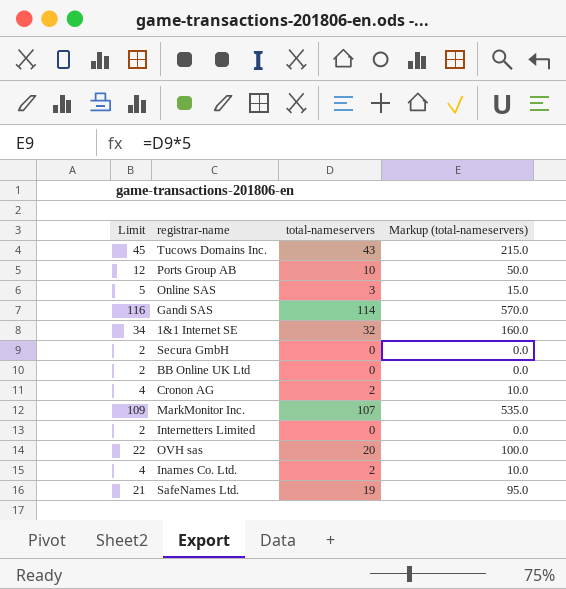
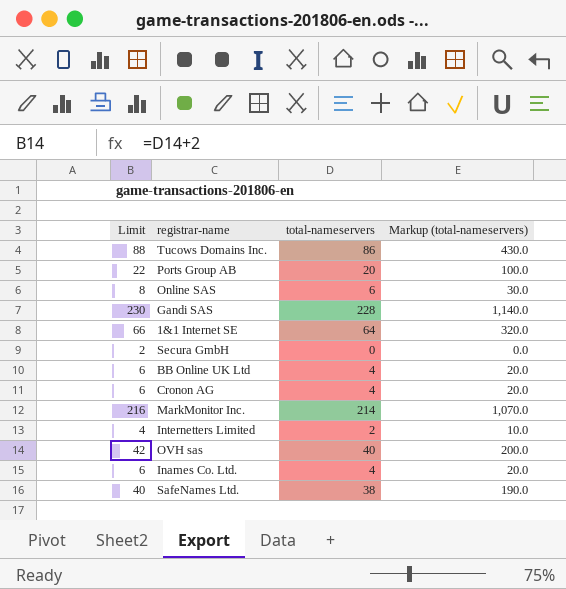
Tucows Domains Inc. | Limit: 45 -> 88
Tucows Domains Inc. | total-nameservers: 43 -> 86
Tucows Domains Inc. | Markup (total-nameservers): 215.0 -> 430.0
Ports Group AB | Limit: 12 -> 22
Ports Group AB | total-nameservers: 10 -> 20
Ports Group AB | Markup (total-nameservers): 50.0 -> 100.0
Online SAS | Limit: 5 -> 8
Online SAS | total-nameservers: 3 -> 6
Online SAS | Markup (total-nameservers): 15.0 -> 30.0
Gandi SAS | Limit: 116 -> 230
Gandi SAS | total-nameservers: 114 -> 228
Gandi SAS | Markup (total-nameservers): 570.0 -> 1,140.0
1&1 Internet SE | Limit: 34 -> 66
1&1 Internet SE | total-nameservers: 32 -> 64
1&1 Internet SE | Markup (total-nameservers): 160.0 -> 320.0
BB Online UK Ltd | Limit: 2 -> 6
BB Online UK Ltd | total-nameservers: 0 -> 4
BB Online UK Ltd | Markup (total-nameservers): 0.0 -> 20.0
Cronon AG | Limit: 4 -> 6
Cronon AG | total-nameservers: 2 -> 4
Cronon AG | Markup (total-nameservers): 10.0 -> 20.0
MarkMonitor Inc. | Limit: 109 -> 216
MarkMonitor Inc. | total-nameservers: 107 -> 214
MarkMonitor Inc. | Markup (total-nameservers): 535.0 -> 1,070.0
Internetters Limited | Limit: 2 -> 4
Internetters Limited | total-nameservers: 0 -> 2
Internetters Limited | Markup (total-nameservers): 0.0 -> 10.0
OVH sas | Limit: 22 -> 42
OVH sas | total-nameservers: 20 -> 40
OVH sas | Markup (total-nameservers): 100.0 -> 200.0
Inames Co. Ltd. | Limit: 4 -> 6
Inames Co. Ltd. | total-nameservers: 2 -> 4
Inames Co. Ltd. | Markup (total-nameservers): 10.0 -> 20.0
SafeNames Ltd. | Limit: 21 -> 40
SafeNames Ltd. | total-nameservers: 19 -> 38
SafeNames Ltd. | Markup (total-nameservers): 95.0 -> 190.0

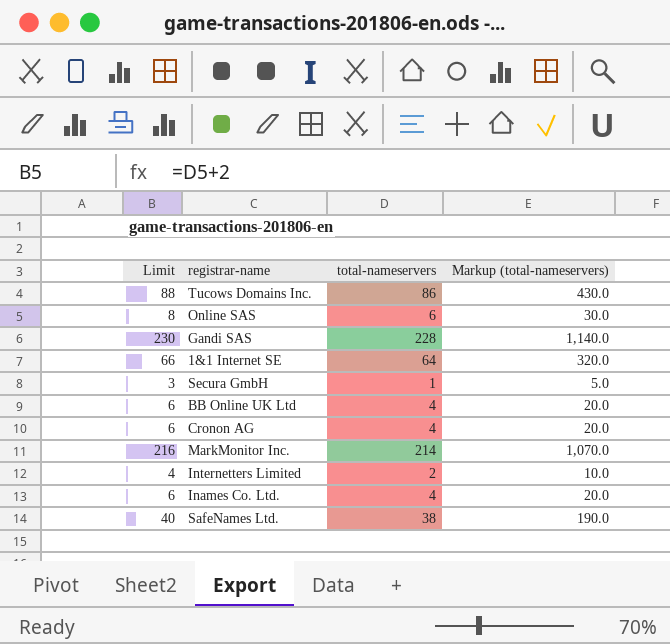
row Ports Group AB: 22 | 20 | 100.0 -> none
row OVH sas: 42 | 40 | 200.0 -> none
Secura GmbH | Limit: 2 -> 3
Secura GmbH | total-nameservers: 0 -> 1
Secura GmbH | Markup (total-nameservers): 0.0 -> 5.0

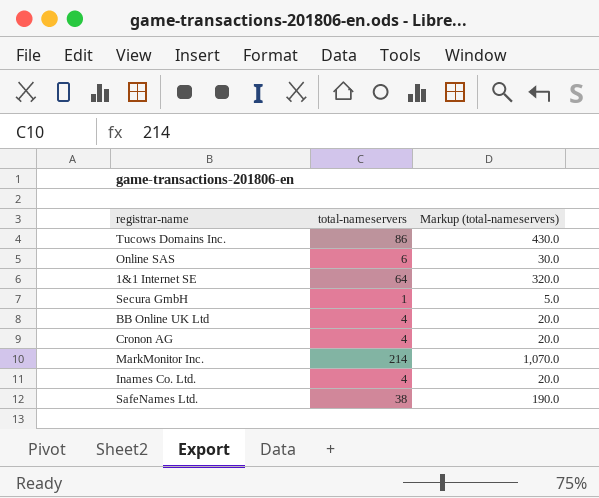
column Limit | formula: [total-nameservers] + 2 -> none
row Gandi SAS: 230 | 228 | 1,140.0 -> none
row Internetters Limited: 4 | 2 | 10.0 -> none

